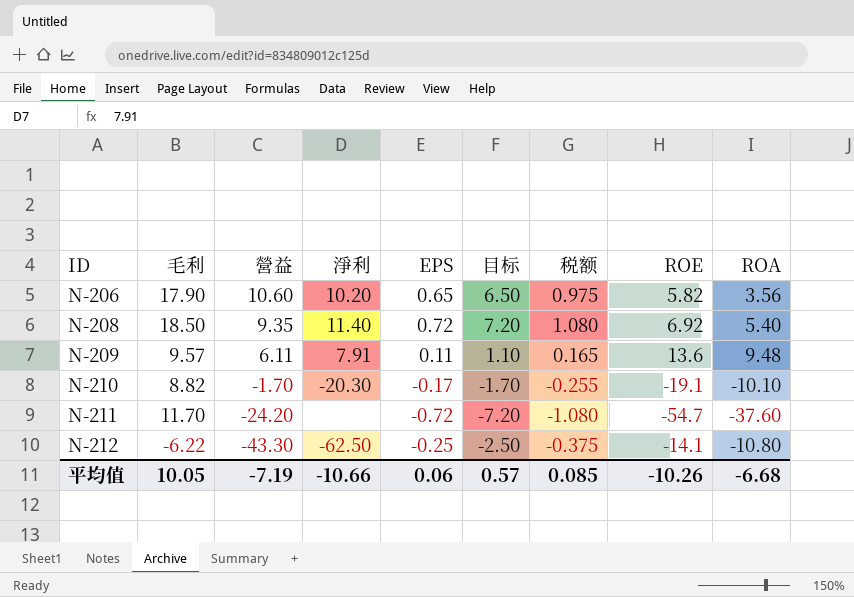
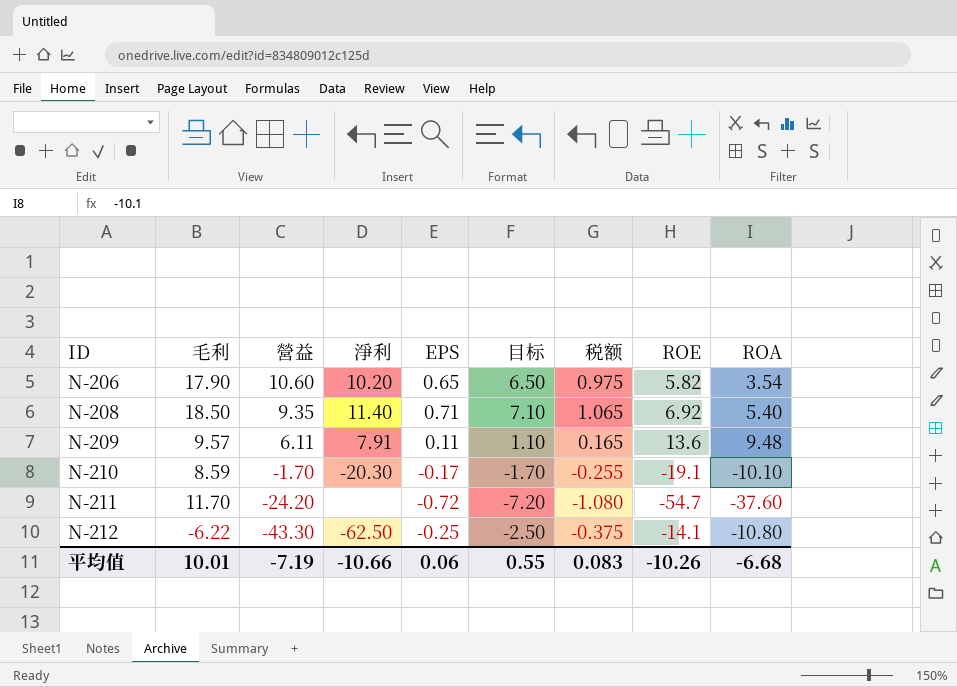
N-206 | ROA: 3.56 -> 3.54
N-208 | EPS: 0.72 -> 0.71
N-208 | 目标: 7.20 -> 7.10
N-208 | 税额: 1.080 -> 1.065
N-210 | 毛利: 8.82 -> 8.59
平均值 | 毛利: 10.05 -> 10.01
平均值 | 目标: 0.57 -> 0.55
平均值 | 税额: 0.085 -> 0.083

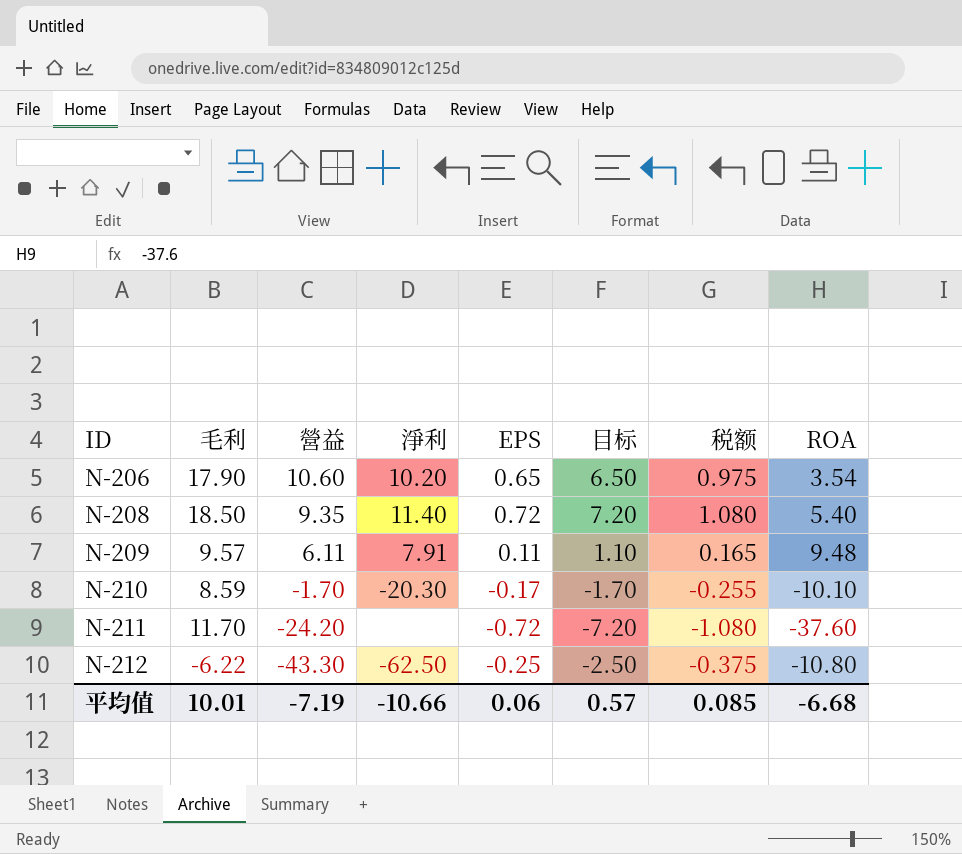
column ROE | position: 8 -> none
N-208 | EPS: 0.71 -> 0.72
N-208 | 目标: 7.10 -> 7.20
N-208 | 税额: 1.065 -> 1.080
平均值 | 目标: 0.55 -> 0.57
平均值 | 税额: 0.083 -> 0.085

